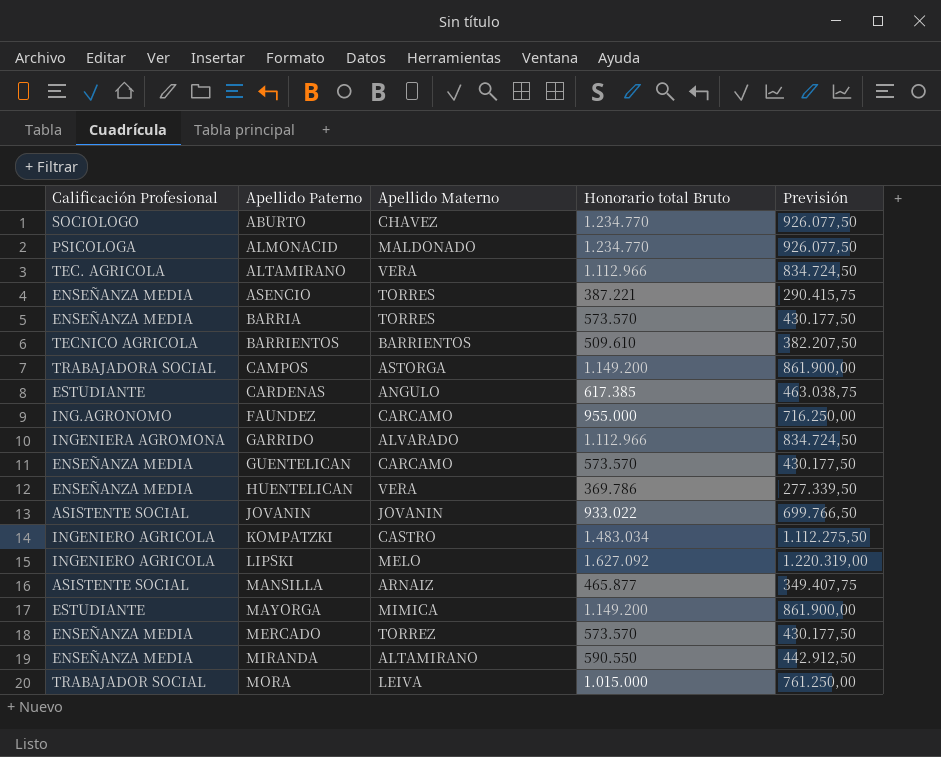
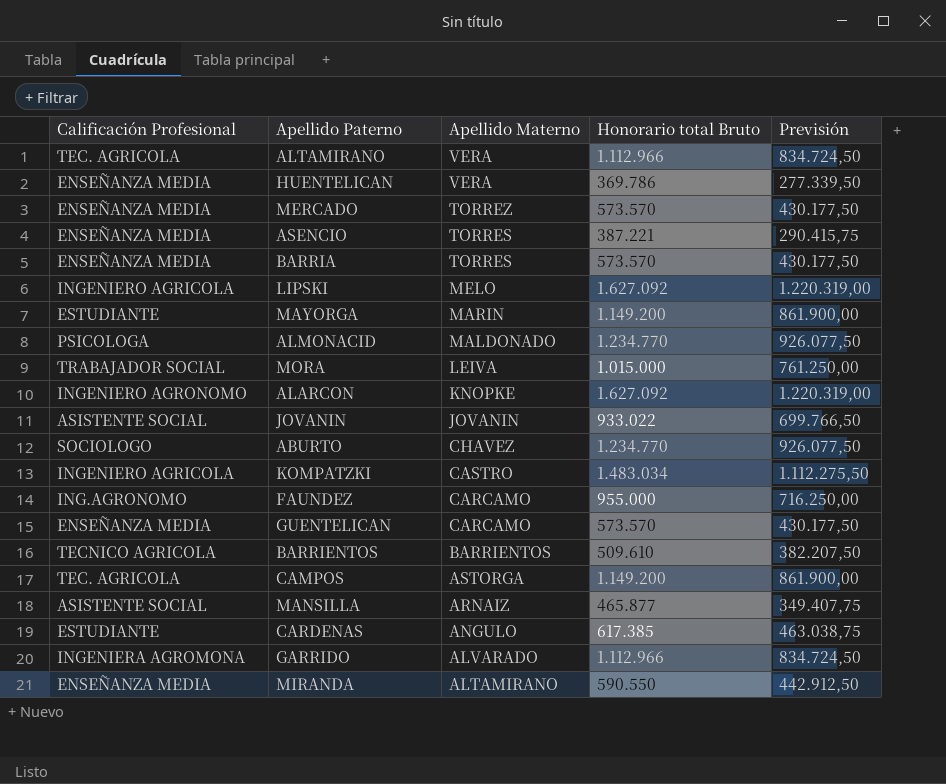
row order: Apellido Paterno ascending -> Apellido Materno descending
MAYORGA | Apellido Materno: MIMICA -> MARIN
row ALARCON: none -> INGENIERO AGRONOMO | KNOPKE | 1.627.092 | 1.220.319,00
CAMPOS | Calificación Profesional: TRABAJADORA SOCIAL -> TEC. AGRICOLA

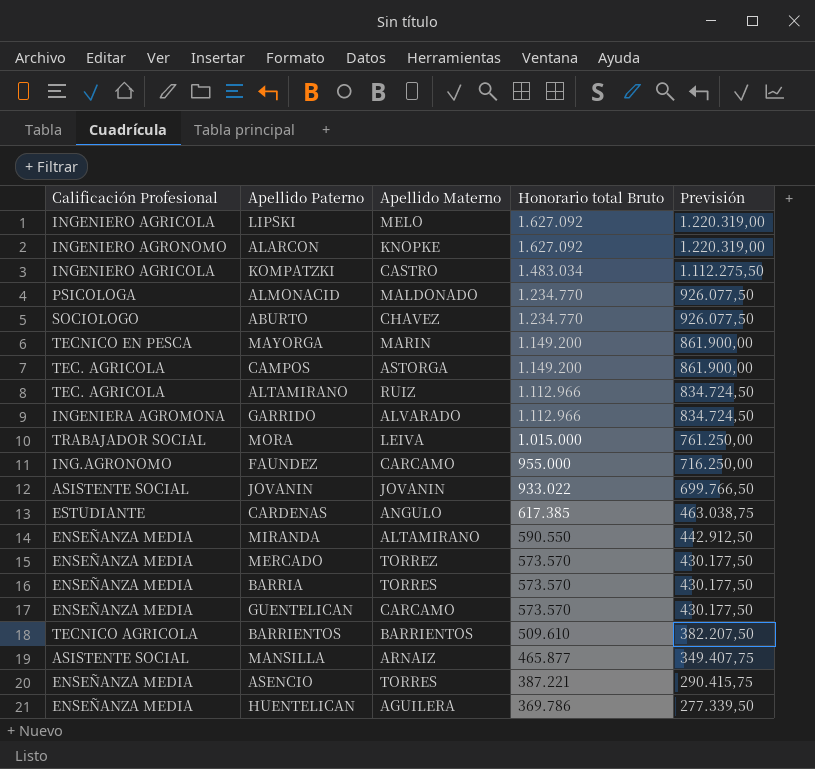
row order: Apellido Materno descending -> Honorario total Bruto descending
MAYORGA | Calificación Profesional: ESTUDIANTE -> TECNICO EN PESCA
ALTAMIRANO | Apellido Materno: VERA -> RUIZ
HUENTELICAN | Apellido Materno: VERA -> AGUILERA

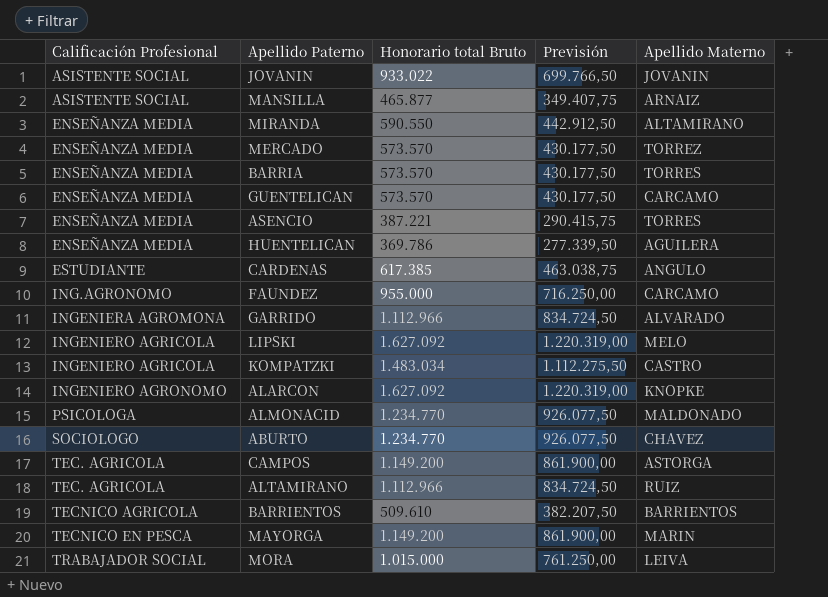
row order: Honorario total Bruto descending -> Calificación Profesional ascending
column Apellido Materno | position: 3 -> 5

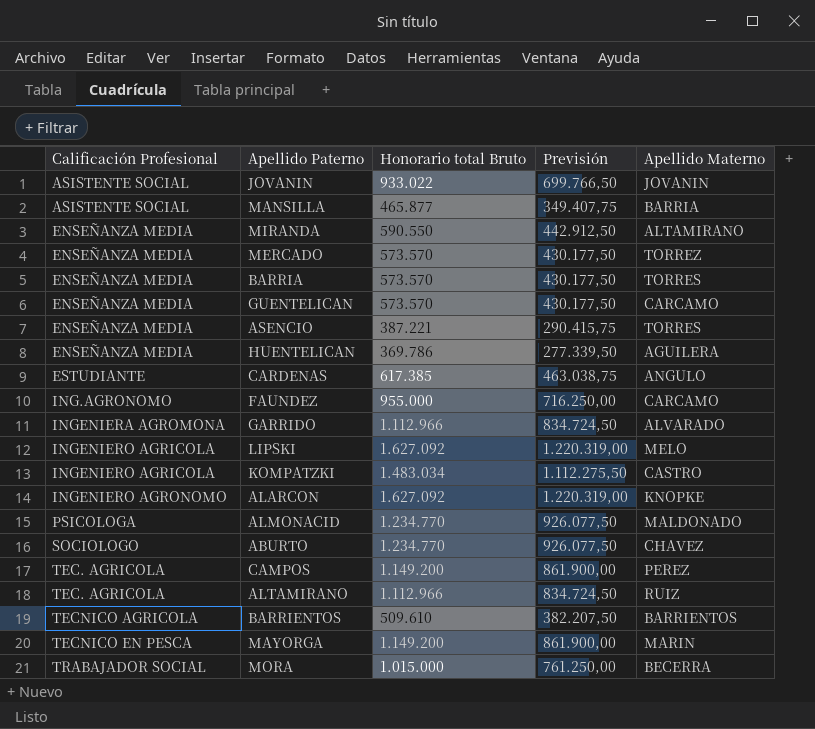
MANSILLA | Apellido Materno: ARNAIZ -> BARRIA
CAMPOS | Apellido Materno: ASTORGA -> PEREZ
MORA | Apellido Materno: LEIVA -> BECERRA

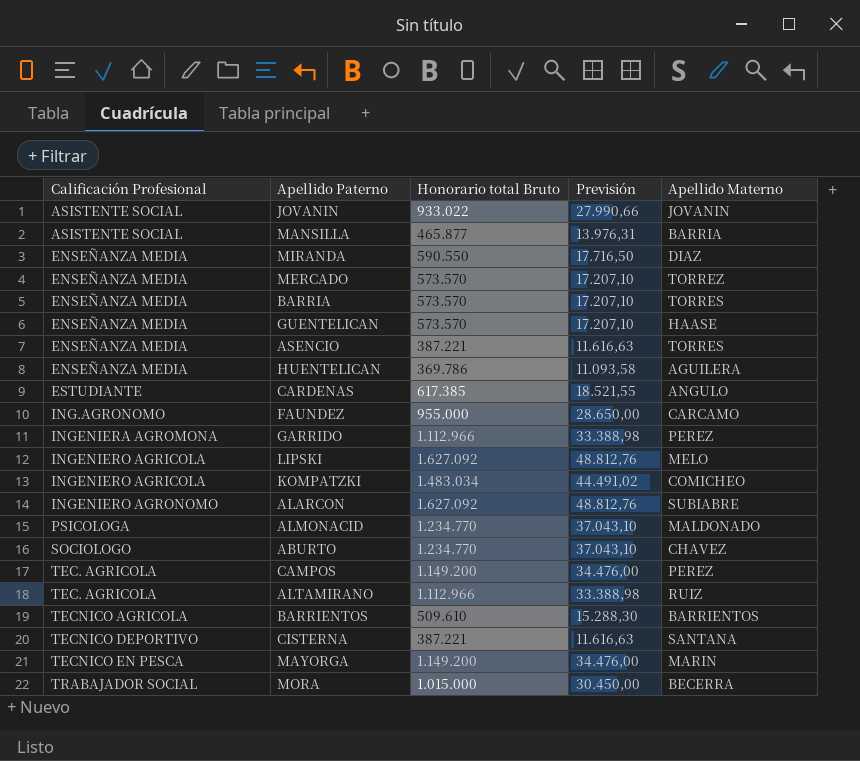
column Previsión | formula: [Honorario total Bruto] * 0,75 -> [Honorario total Bruto] * 0,03
MIRANDA | Apellido Materno: ALTAMIRANO -> DIAZ
GUENTELICAN | Apellido Materno: CARCAMO -> HAASE
GARRIDO | Apellido Materno: ALVARADO -> PEREZ
KOMPATZKI | Apellido Materno: CASTRO -> COMICHEO
ALARCON | Apellido Materno: KNOPKE -> SUBIABRE
row CISTERNA: none -> TECNICO DEPORTIVO | 387.221 | 11.616,63 | SANTANA

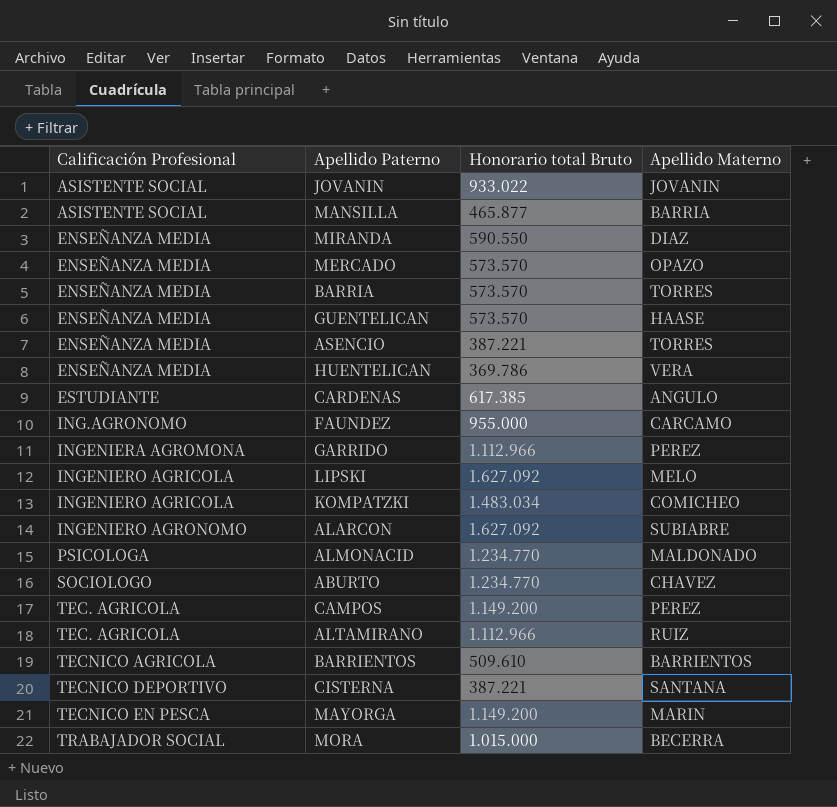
column Previsión | formula: [Honorario total Bruto] * 0,03 -> none
MERCADO | Apellido Materno: TORREZ -> OPAZO
HUENTELICAN | Apellido Materno: AGUILERA -> VERA

